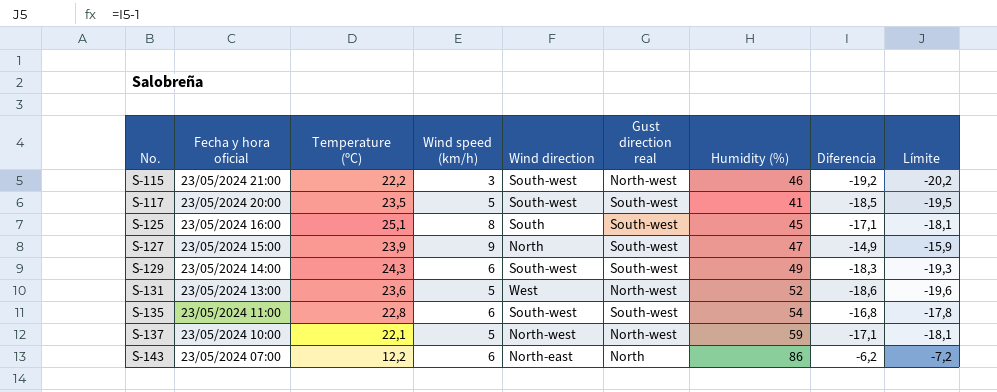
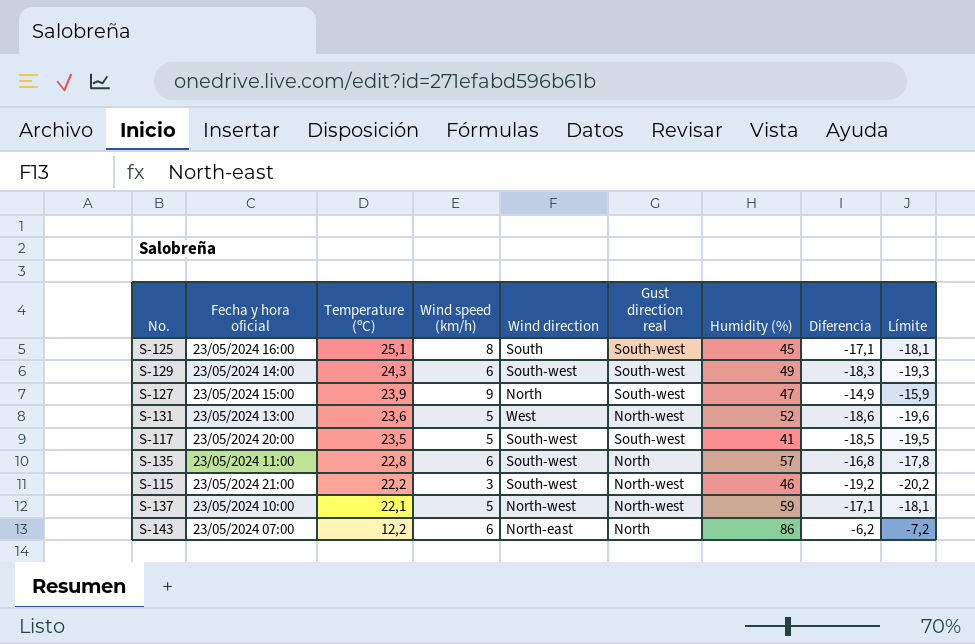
row order: No. ascending -> Temperature (ºC) descending
S-135 | Gust direction real: South-west -> North
S-135 | Humidity (%): 54 -> 57

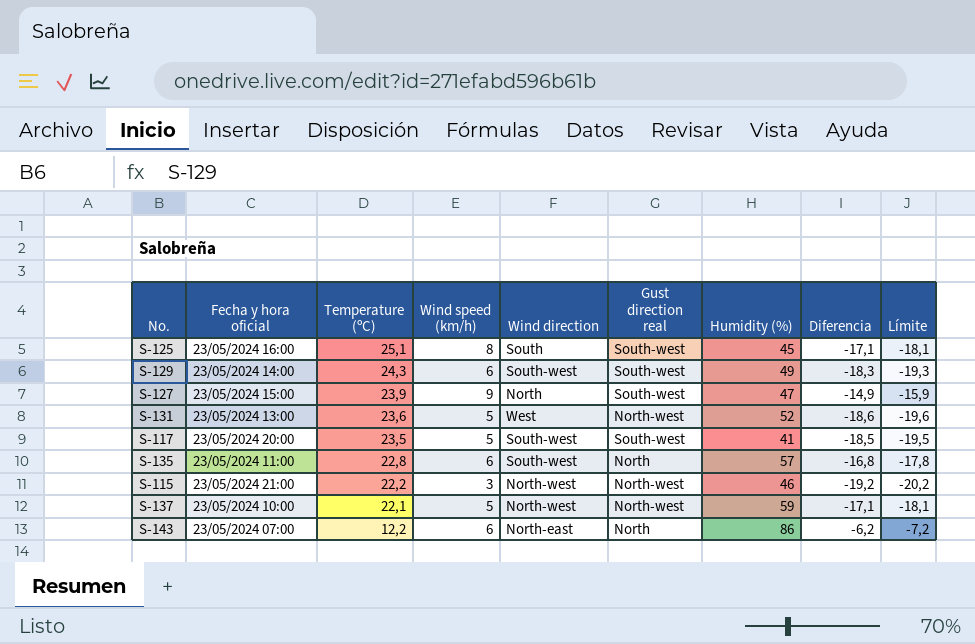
S-115 | Wind direction: South-west -> North-west

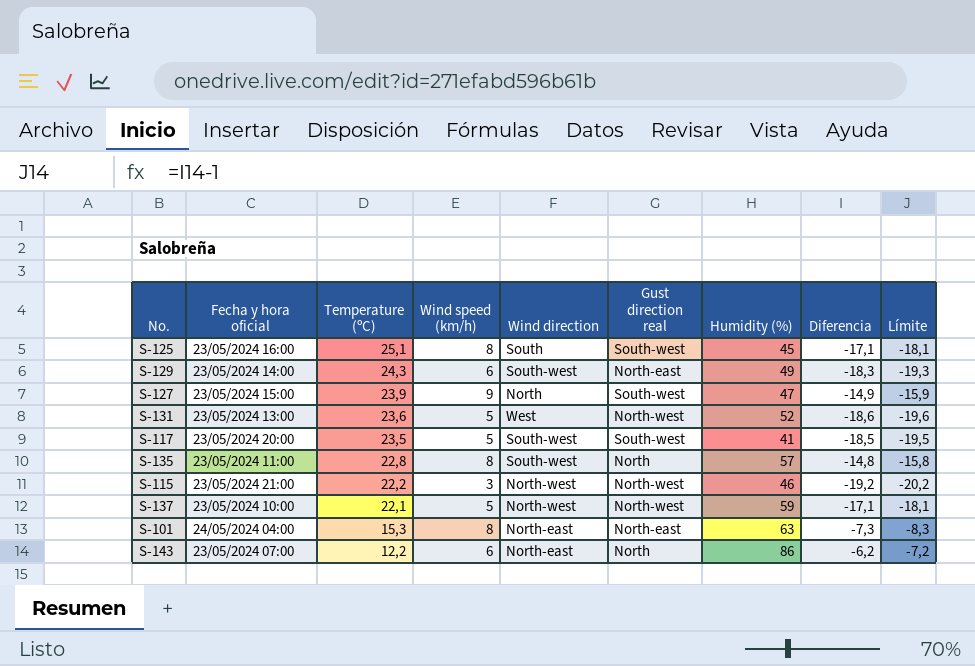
S-129 | Gust direction real: South-west -> North-east
S-135 | Wind speed (km/h): 6 -> 8
S-135 | Diferencia: -16,8 -> -14,8
S-135 | Límite: -17,8 -> -15,8
row S-101: none -> 24/05/2024 04:00 | 15,3 | 8 | North-east | North-east | 63 | -7,3 | -8,3

